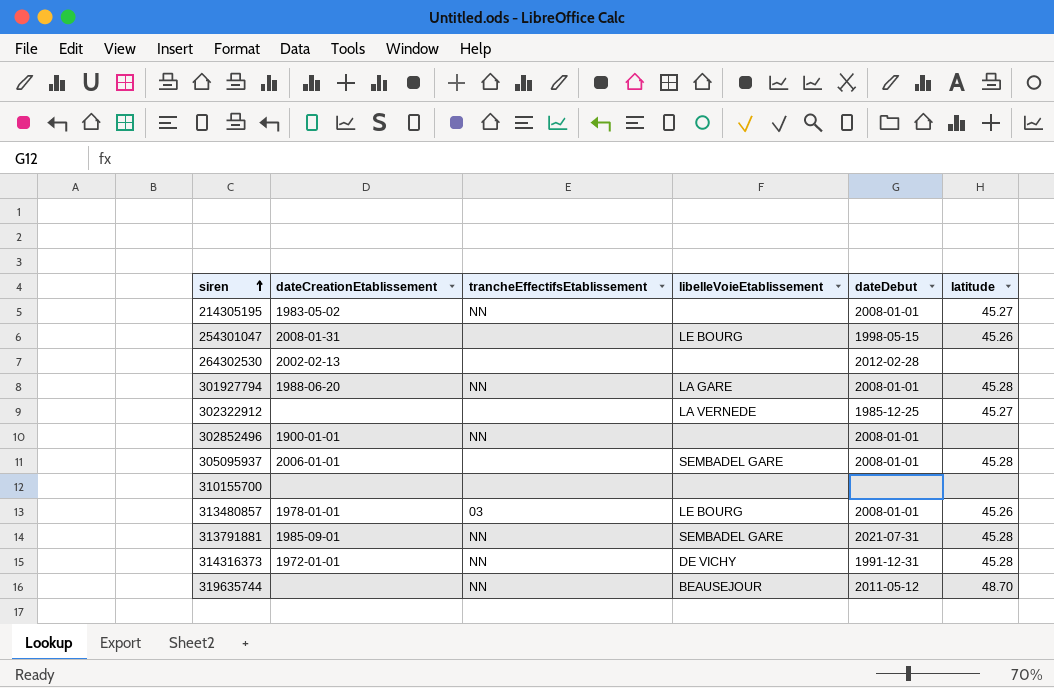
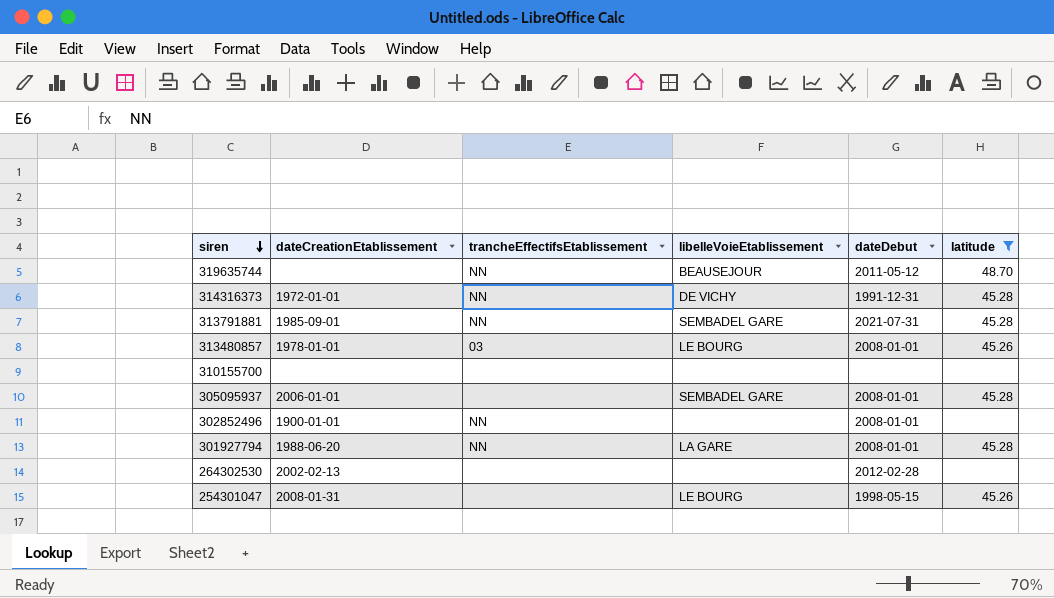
filter: none -> latitude != 45.27
row order: siren ascending -> siren descending

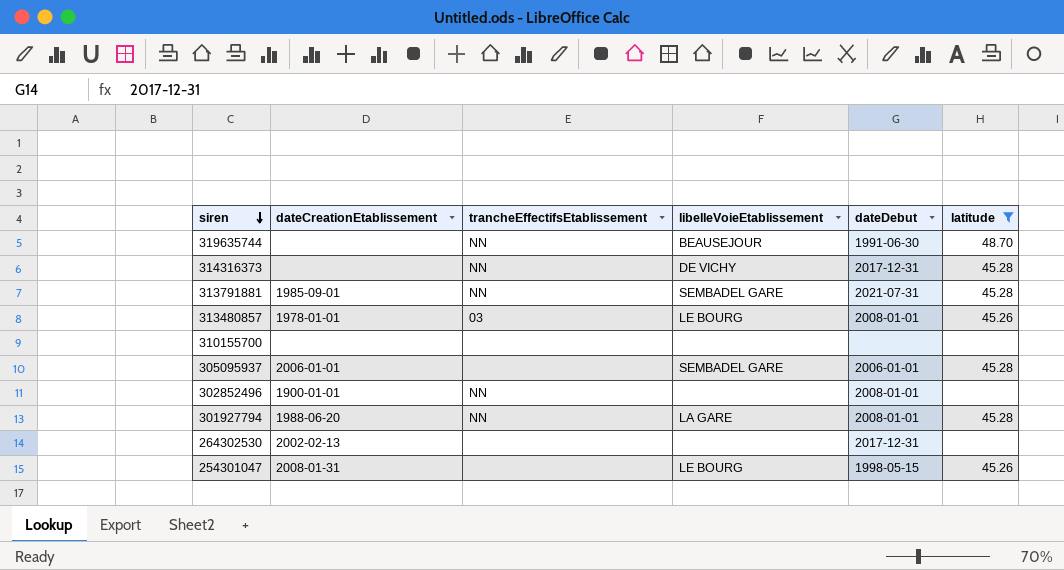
319635744 | dateDebut: 2011-05-12 -> 1991-06-30
314316373 | dateCreationEtablissement: 1972-01-01 -> none
314316373 | dateDebut: 1991-12-31 -> 2017-12-31
305095937 | dateDebut: 2008-01-01 -> 2006-01-01
264302530 | dateDebut: 2012-02-28 -> 2017-12-31

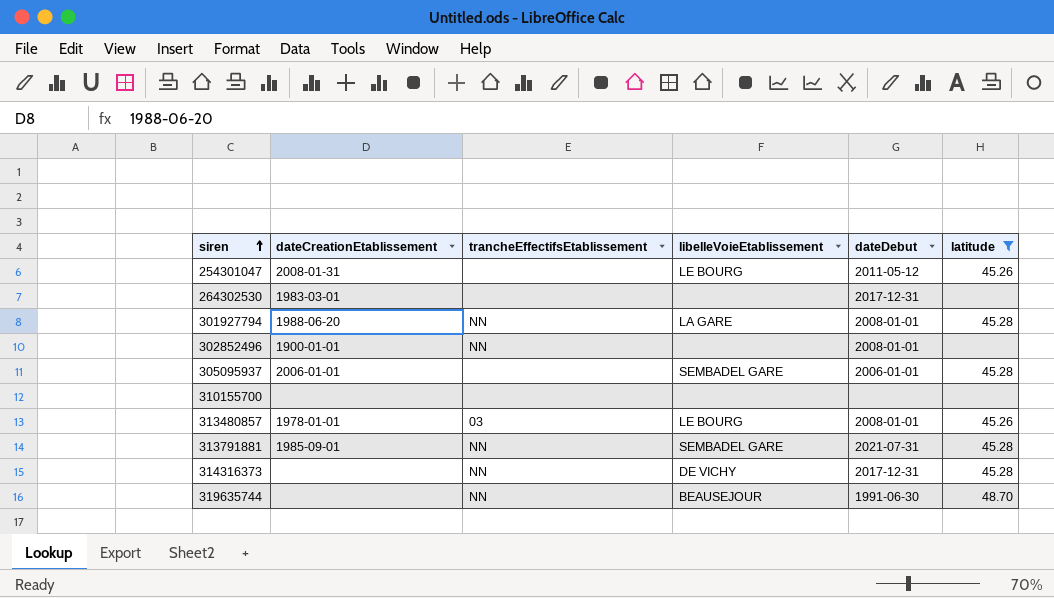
row order: siren descending -> siren ascending
254301047 | dateDebut: 1998-05-15 -> 2011-05-12
264302530 | dateCreationEtablissement: 2002-02-13 -> 1983-03-01

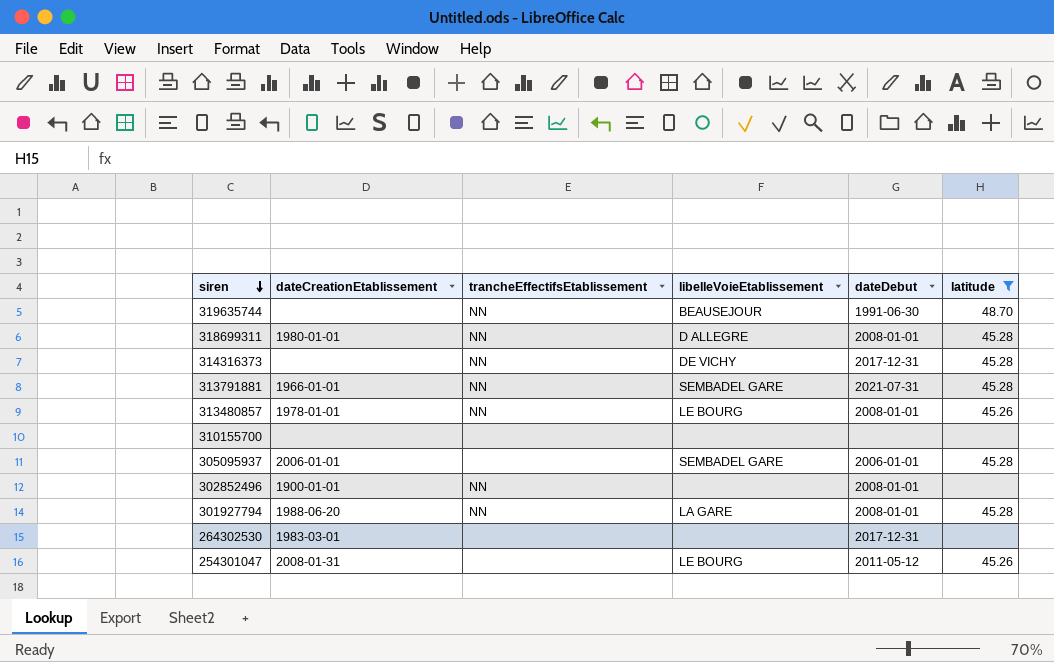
row order: siren ascending -> siren descending
row 318699311: none -> 1980-01-01 | NN | D ALLEGRE | 2008-01-01 | 45.28
313791881 | dateCreationEtablissement: 1985-09-01 -> 1966-01-01
313480857 | trancheEffectifsEtablissement: 03 -> NN

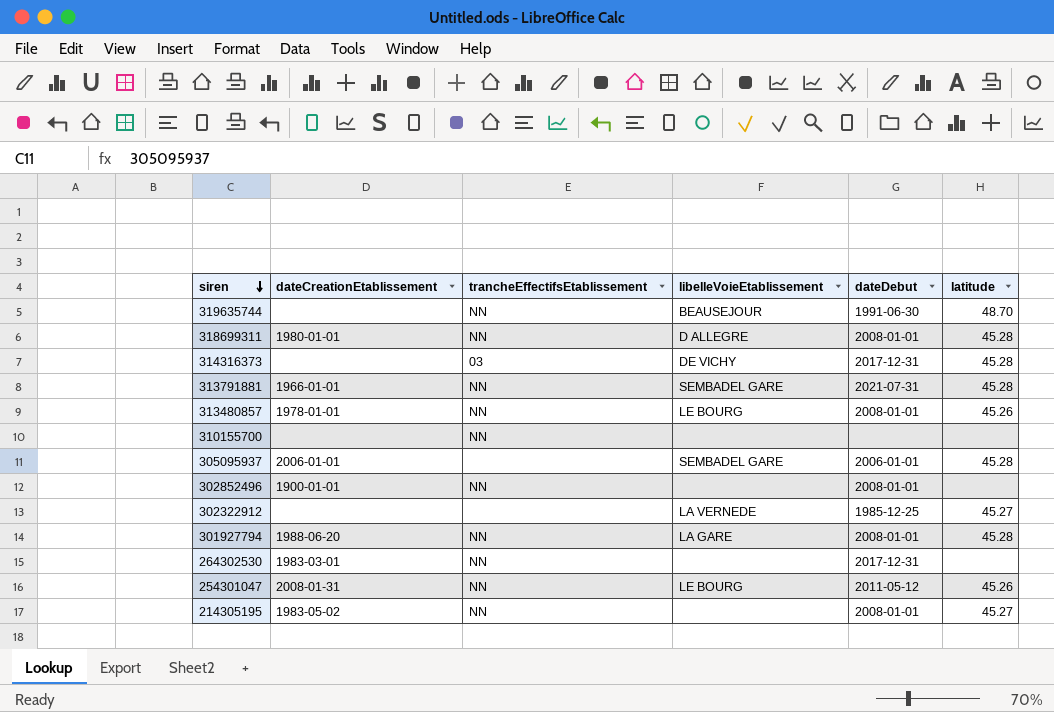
filter: latitude != 45.27 -> none
314316373 | trancheEffectifsEtablissement: NN -> 03
310155700 | trancheEffectifsEtablissement: none -> NN
264302530 | trancheEffectifsEtablissement: none -> NN
254301047 | trancheEffectifsEtablissement: none -> NN

